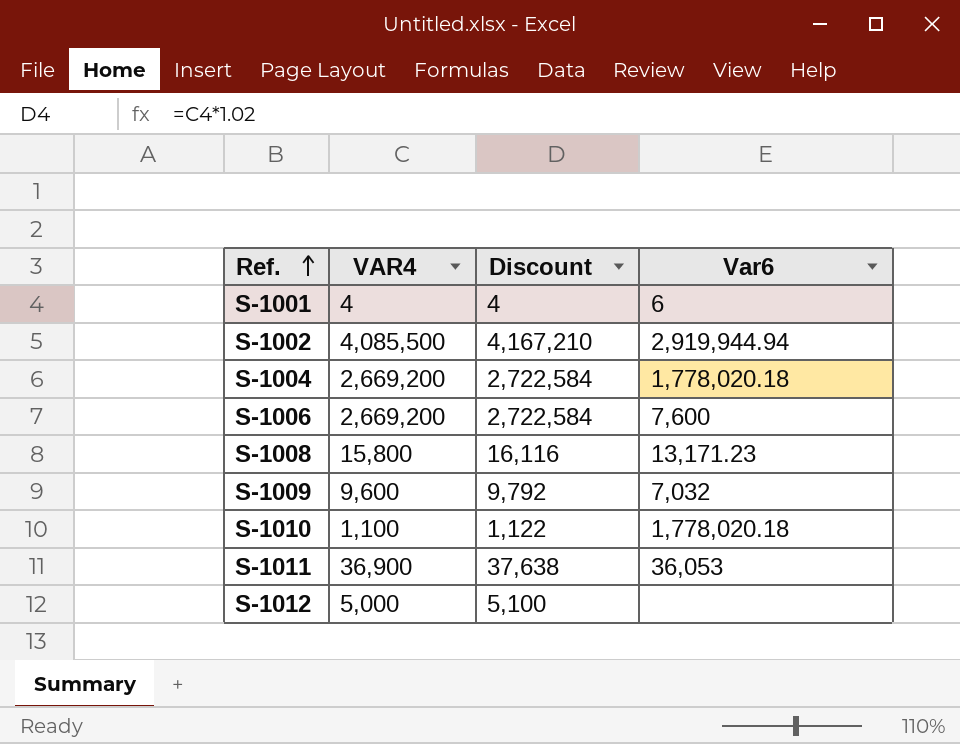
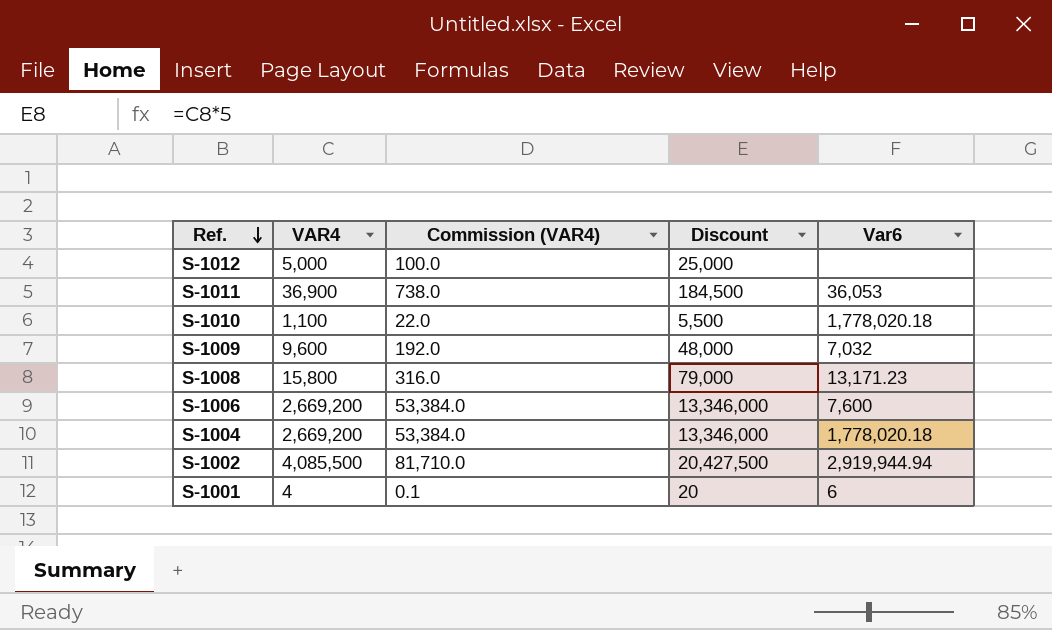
row order: Ref. ascending -> Ref. descending
column Commission (VAR4) | formula: none -> [VAR4] * 0.02
column Discount | formula: [VAR4] * 1.02 -> [VAR4] * 5

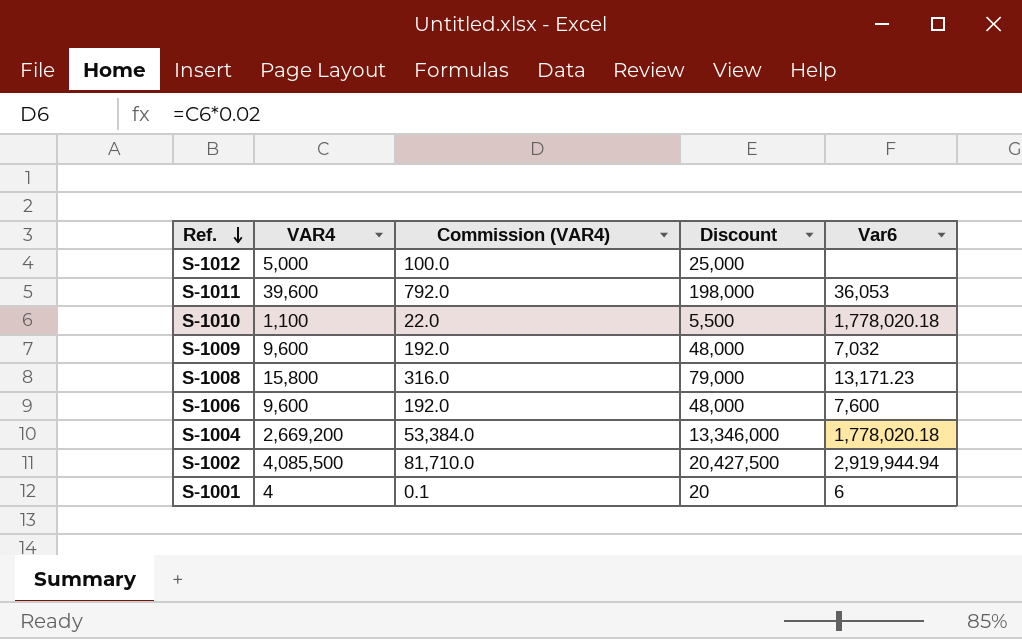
S-1011 | VAR4: 36,900 -> 39,600
S-1011 | Commission (VAR4): 738.0 -> 792.0
S-1011 | Discount: 184,500 -> 198,000
S-1006 | VAR4: 2,669,200 -> 9,600
S-1006 | Commission (VAR4): 53,384.0 -> 192.0
S-1006 | Discount: 13,346,000 -> 48,000

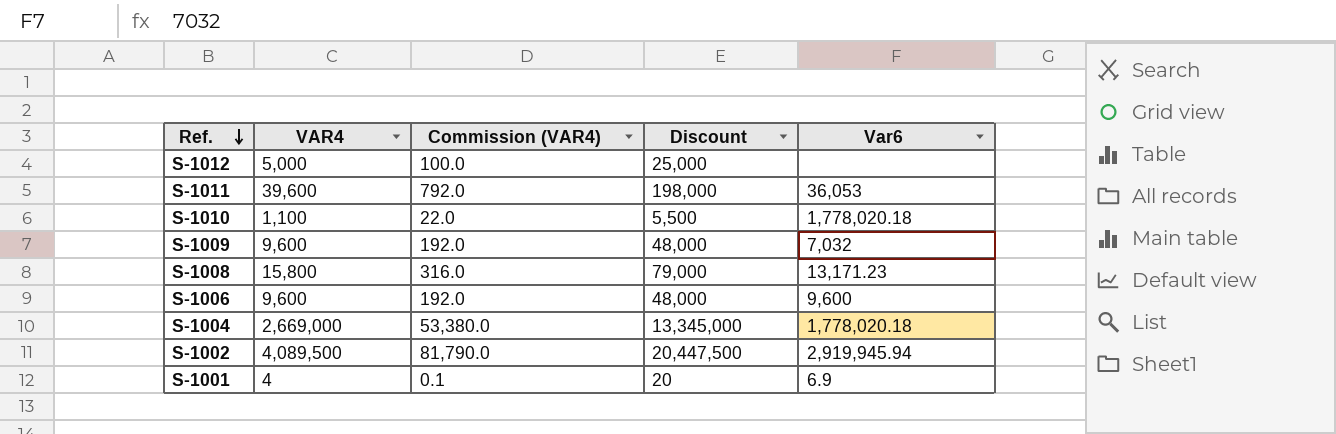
S-1006 | Var6: 7,600 -> 9,600
S-1004 | VAR4: 2,669,200 -> 2,669,000
S-1004 | Commission (VAR4): 53,384.0 -> 53,380.0
S-1004 | Discount: 13,346,000 -> 13,345,000
S-1002 | VAR4: 4,085,500 -> 4,089,500
S-1002 | Commission (VAR4): 81,710.0 -> 81,790.0
S-1002 | Discount: 20,427,500 -> 20,447,500
S-1002 | Var6: 2,919,944.94 -> 2,919,945.94
S-1001 | Var6: 6 -> 6.9

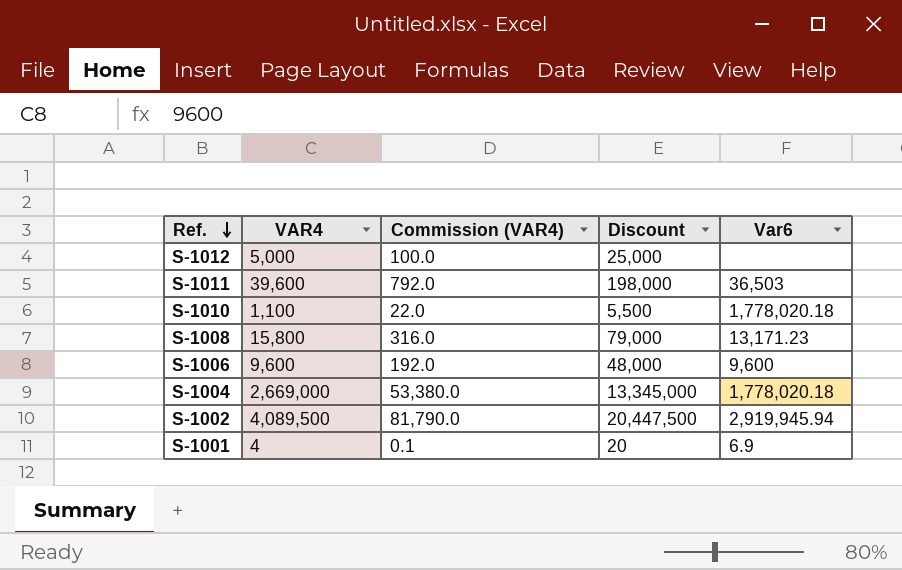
row S-1009: 9,600 | 192.0 | 48,000 | 7,032 -> none
S-1011 | Var6: 36,053 -> 36,503

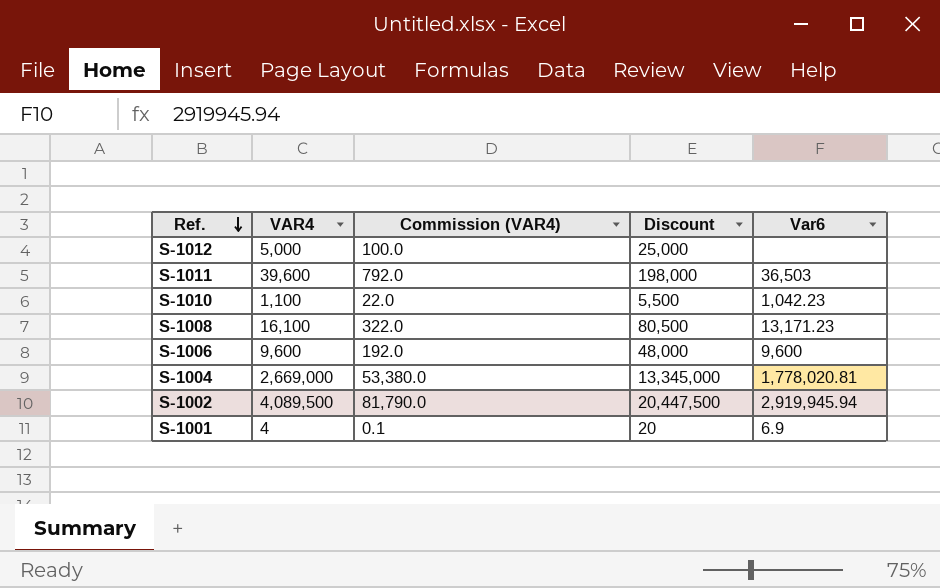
S-1010 | Var6: 1,778,020.18 -> 1,042.23
S-1008 | VAR4: 15,800 -> 16,100
S-1008 | Commission (VAR4): 316.0 -> 322.0
S-1008 | Discount: 79,000 -> 80,500
S-1004 | Var6: 1,778,020.18 -> 1,778,020.81

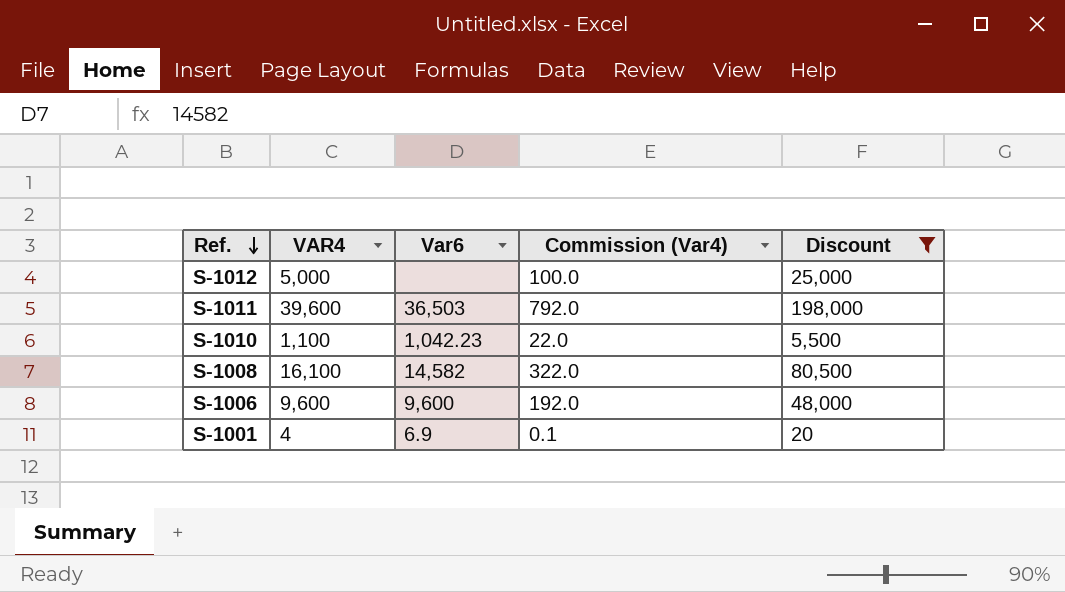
filter: none -> Discount <= 198,000
column Var6 | position: 5 -> 3
column name: Commission (VAR4) -> Commission (Var4)
S-1008 | Var6: 13,171.23 -> 14,582

